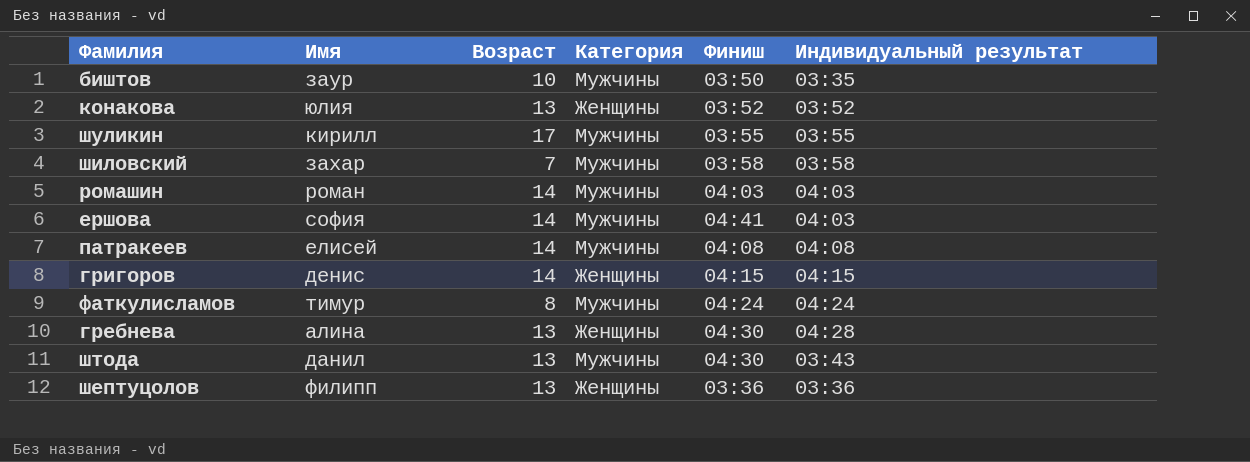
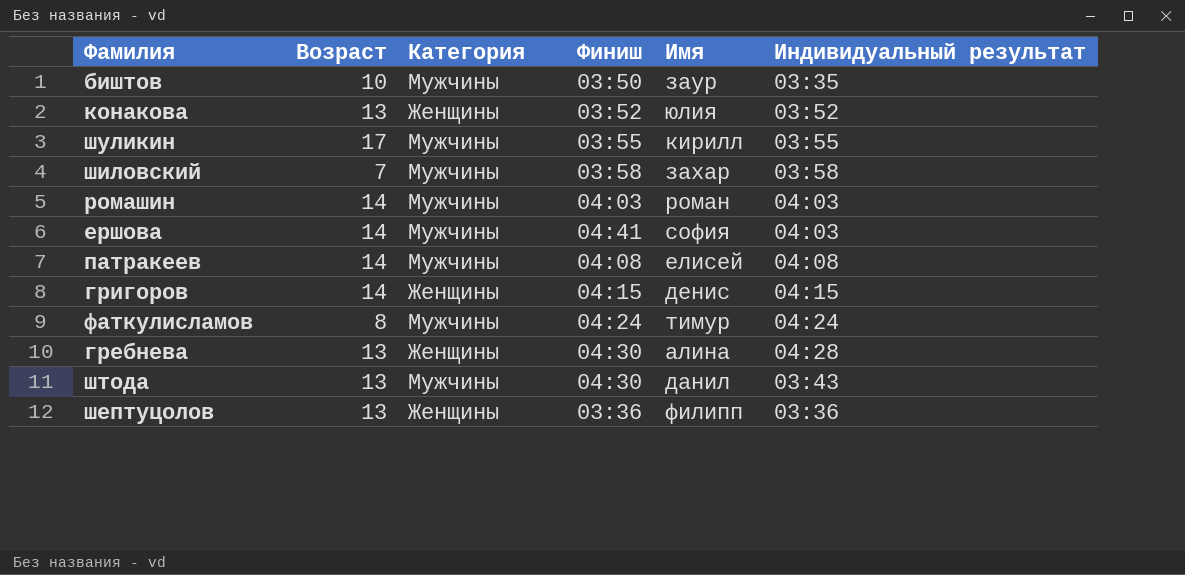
column Имя | position: 2 -> 5

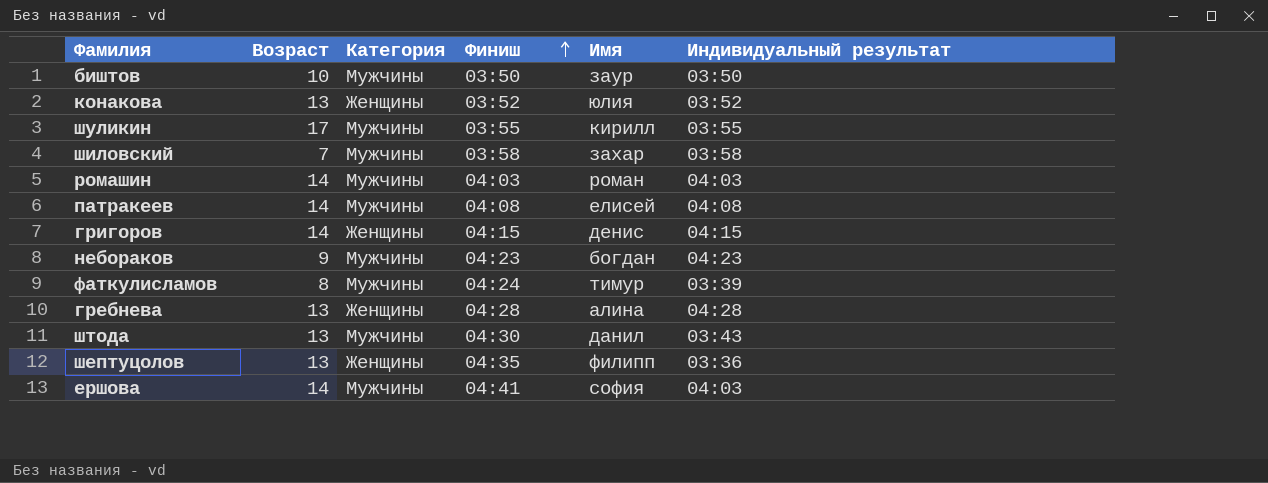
row order: none -> Финиш ascending
биштов | Индивидуальный результат: 03:35 -> 03:50
row небораков: none -> 9 | Мужчины | 04:23 | богдан | 04:23
фаткулисламов | Индивидуальный результат: 04:24 -> 03:39
гребнева | Финиш: 04:30 -> 04:28
шептуцолов | Финиш: 03:36 -> 04:35

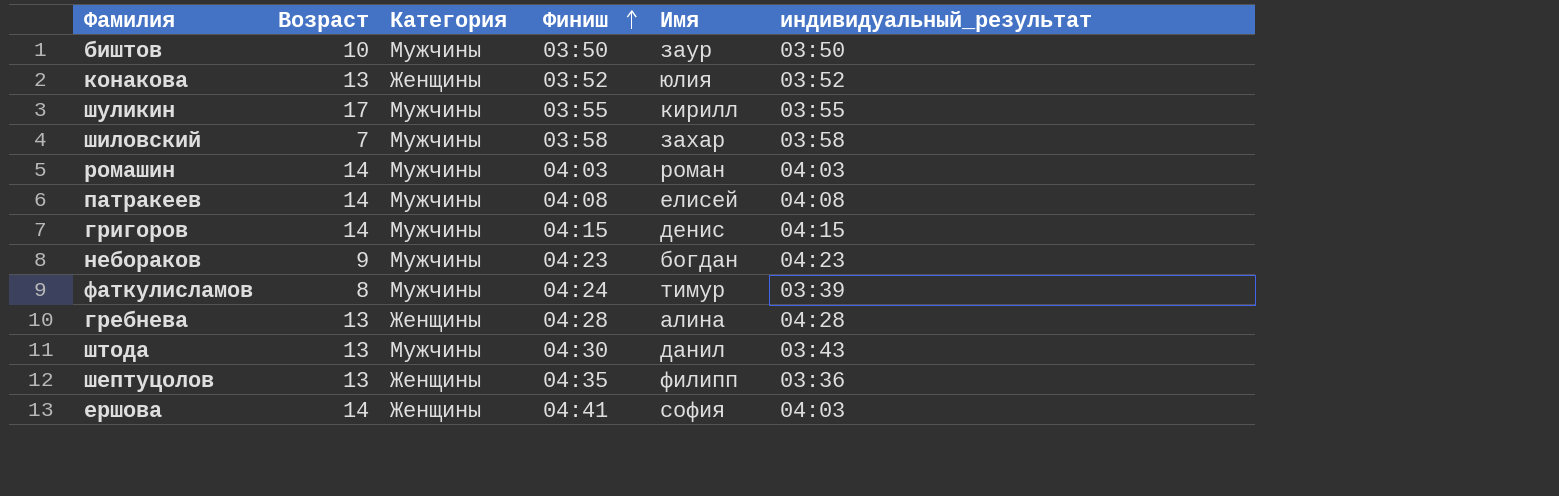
column name: Индивидуальный результат -> индивидуальный_результат
григоров | Категория: Женщины -> Мужчины
ершова | Категория: Мужчины -> Женщины

